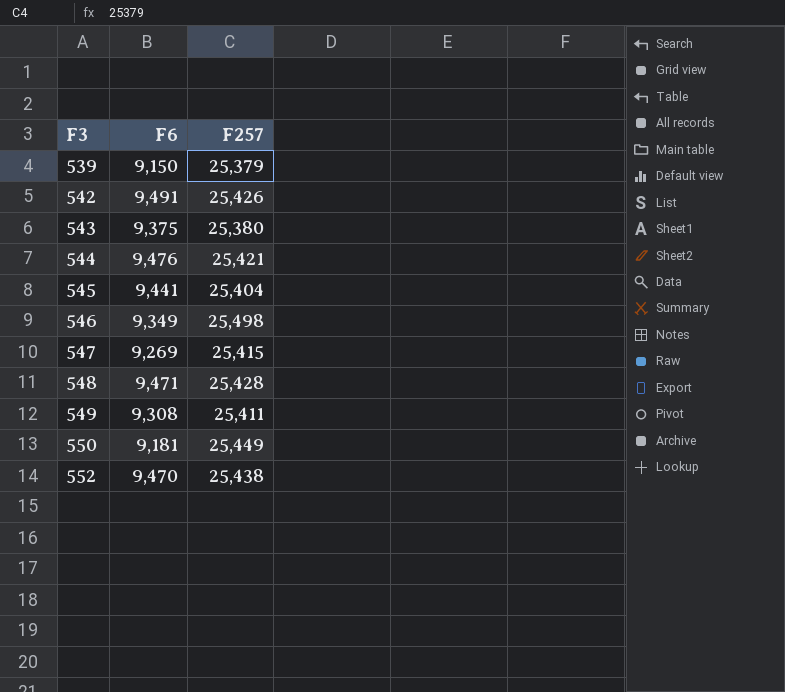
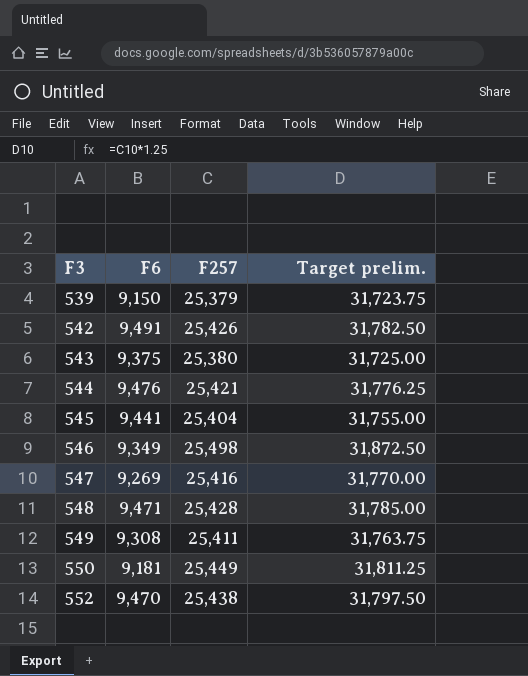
column Target prelim. | formula: none -> [F257] * 1.25
547 | F257: 25,415 -> 25,416

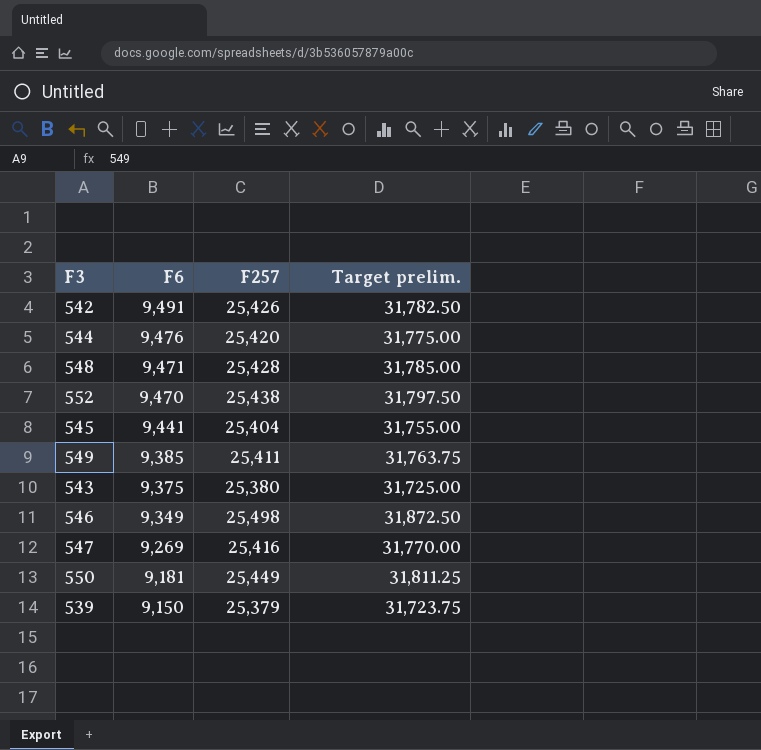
row order: F3 ascending -> F6 descending
544 | F257: 25,421 -> 25,420
544 | Target prelim.: 31,776.25 -> 31,775.00
549 | F6: 9,308 -> 9,385

